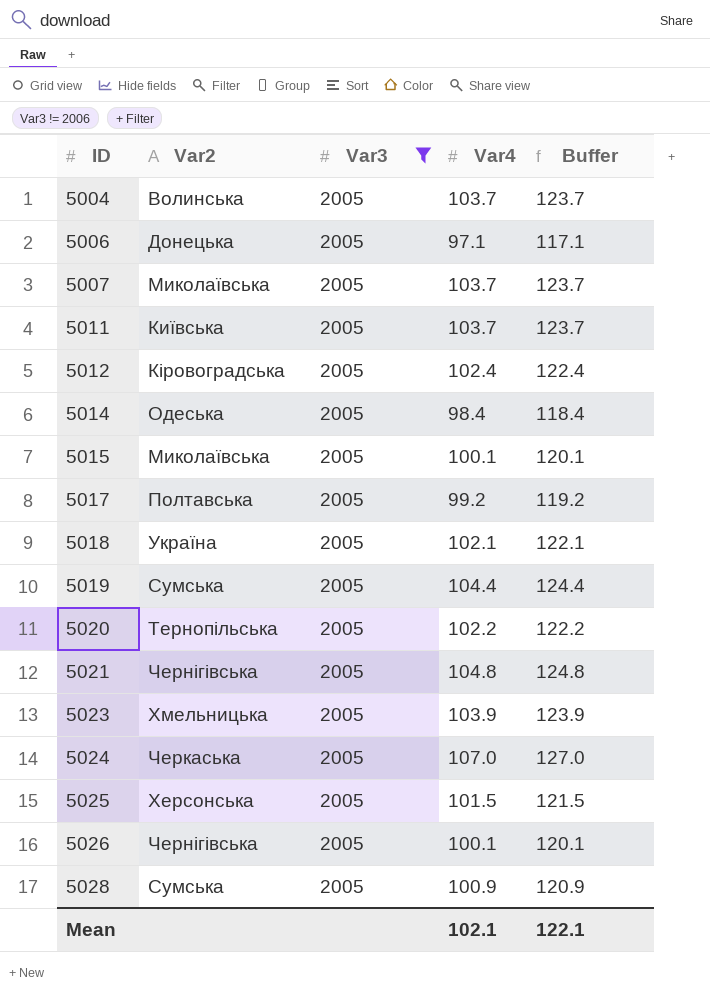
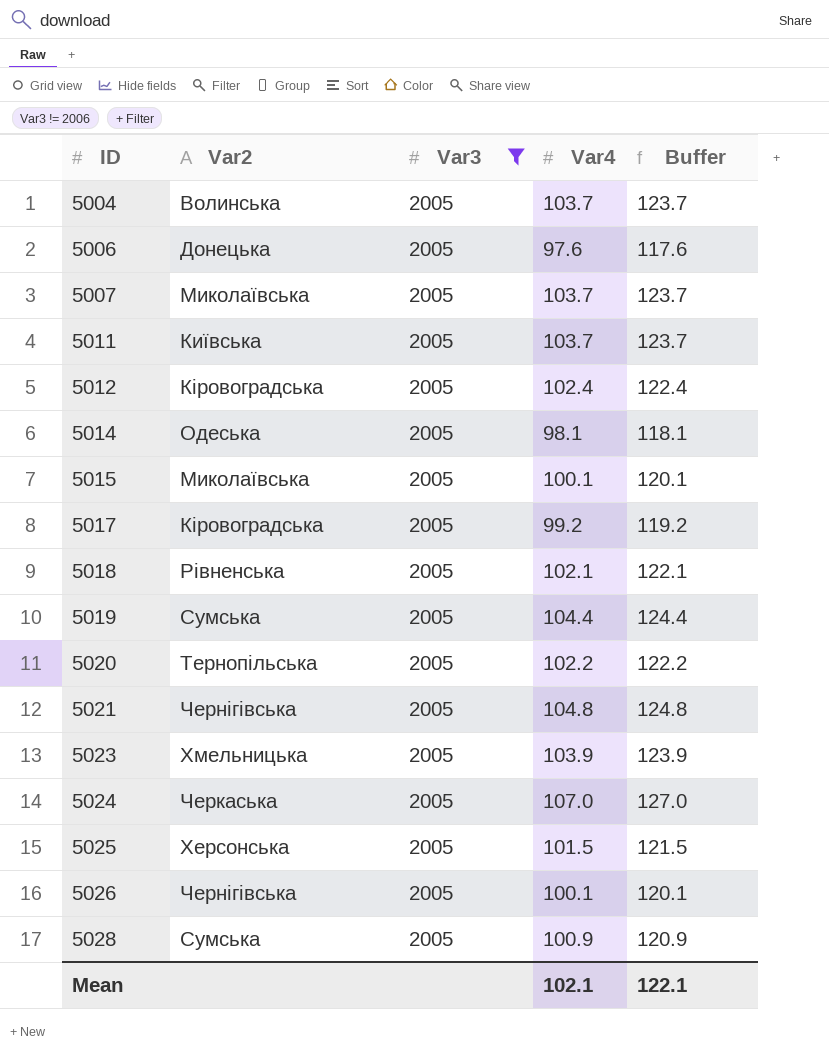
5006 | Var4: 97.1 -> 97.6
5006 | Buffer: 117.1 -> 117.6
5014 | Var4: 98.4 -> 98.1
5014 | Buffer: 118.4 -> 118.1
5017 | Var2: Полтавська -> Кіровоградська
5018 | Var2: Україна -> Рівненська

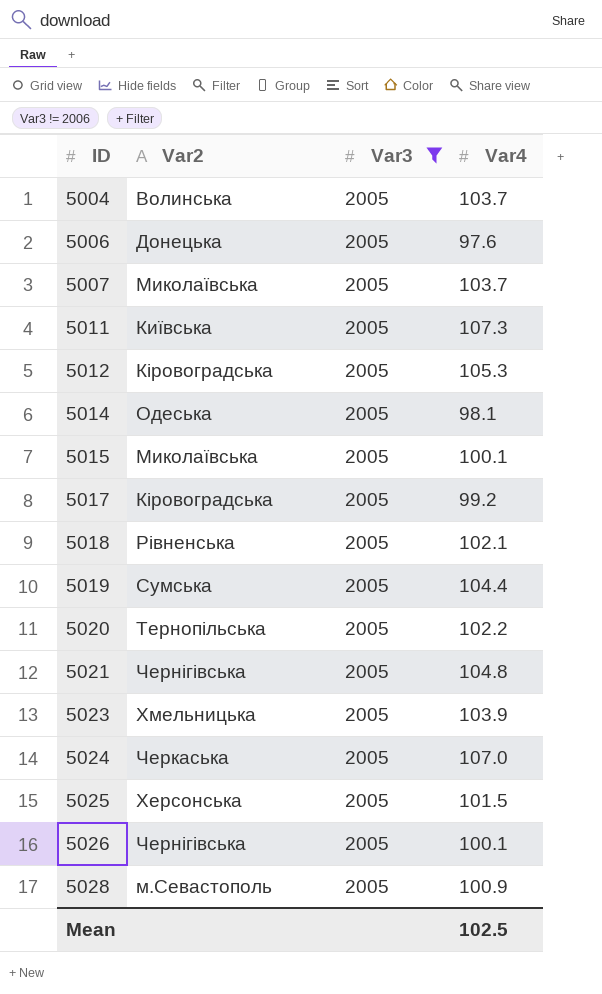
column Buffer | formula: [Var4] + 20 -> none
5011 | Var4: 103.7 -> 107.3
5012 | Var4: 102.4 -> 105.3
5028 | Var2: Сумська -> м.Севастополь
Mean | Var4: 102.1 -> 102.5

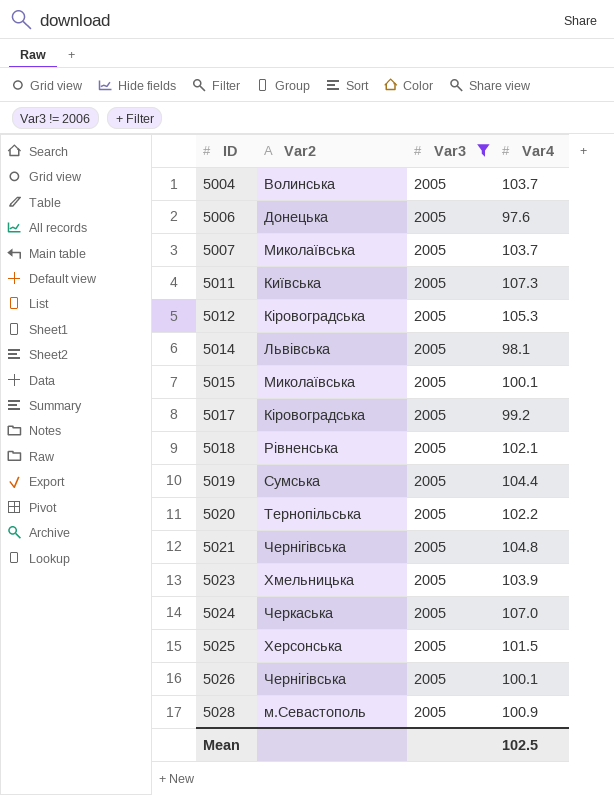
5014 | Var2: Одеська -> Львівська

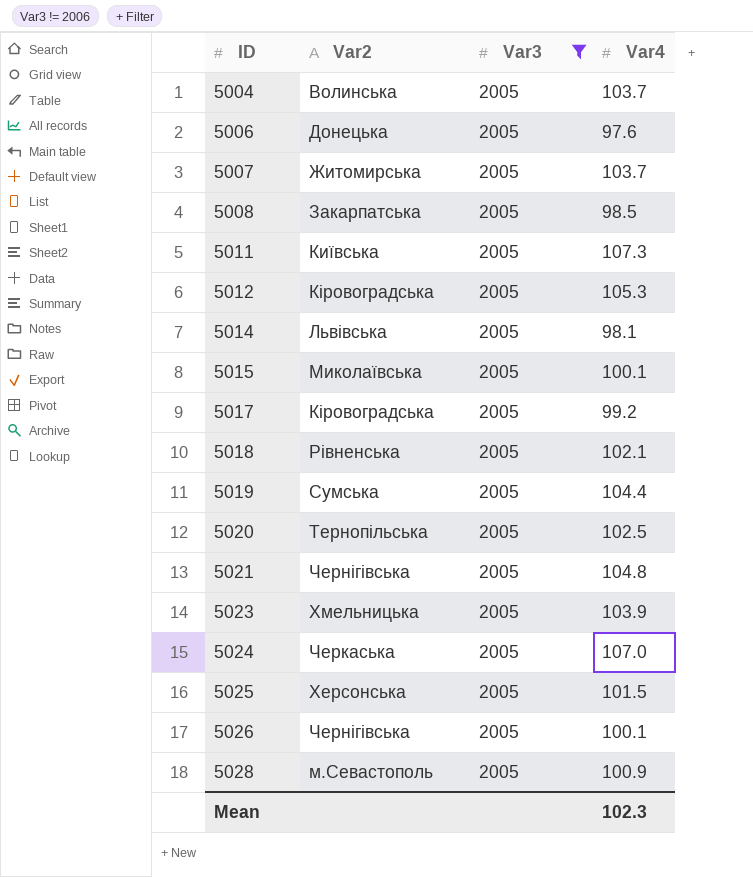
5007 | Var2: Миколаївська -> Житомирська
row 5008: none -> Закарпатська | 2005 | 98.5
5020 | Var4: 102.2 -> 102.5
Mean | Var4: 102.5 -> 102.3

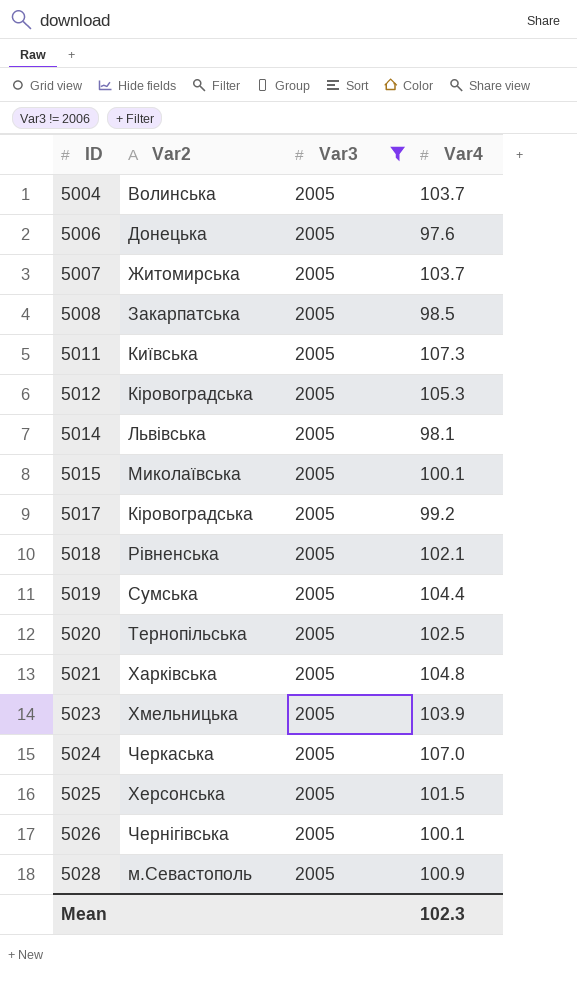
5021 | Var2: Чернігівська -> Харківська

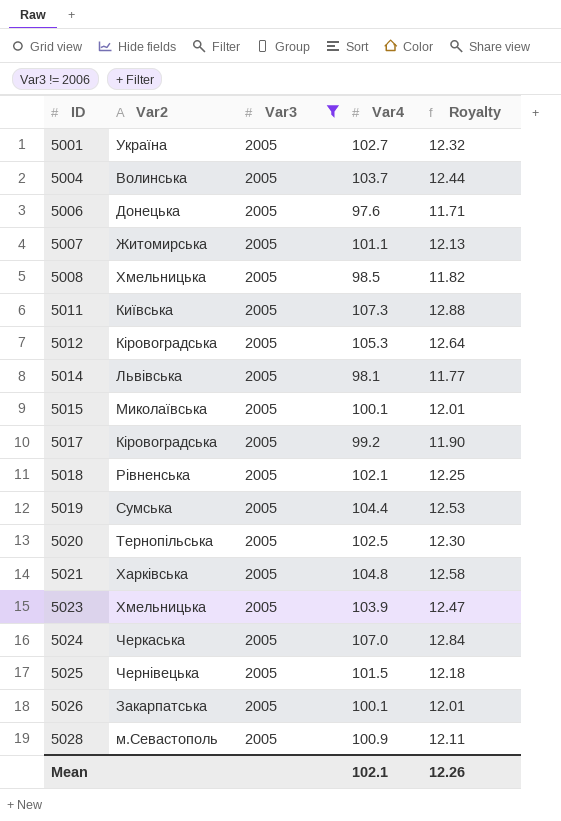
column Royalty | formula: none -> [Var4] * 0.12
row 5001: none -> Україна | 2005 | 102.7 | 12.32
5007 | Var4: 103.7 -> 101.1
5008 | Var2: Закарпатська -> Хмельницька
5025 | Var2: Херсонська -> Чернівецька
5026 | Var2: Чернігівська -> Закарпатська
Mean | Var4: 102.3 -> 102.1

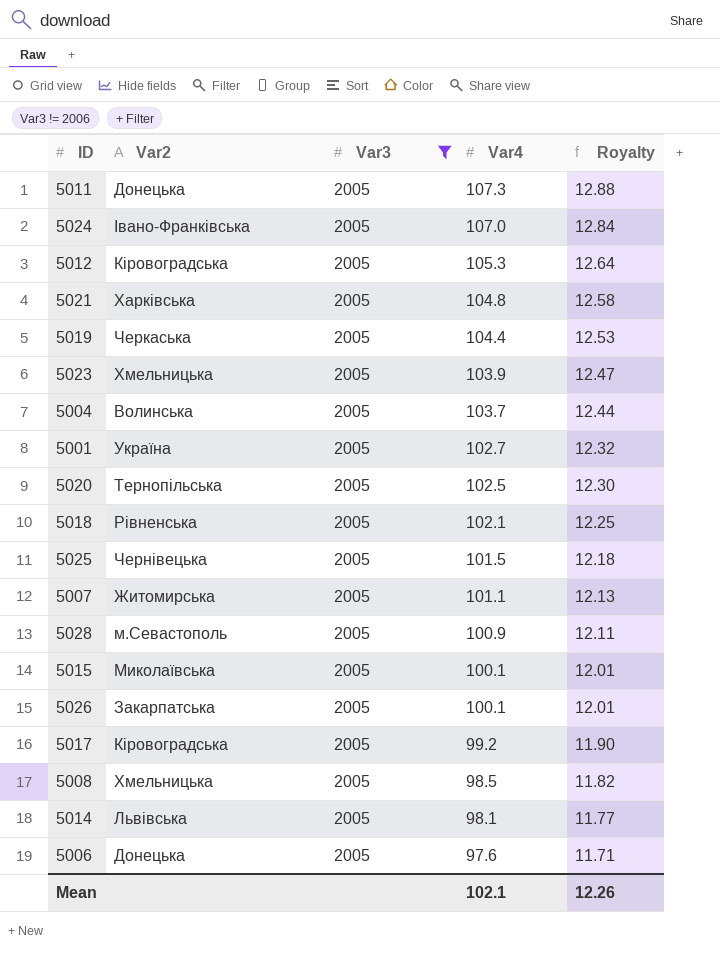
row order: ID ascending -> Var4 descending
5011 | Var2: Київська -> Донецька
5024 | Var2: Черкаська -> Івано-Франківська
5019 | Var2: Сумська -> Черкаська

